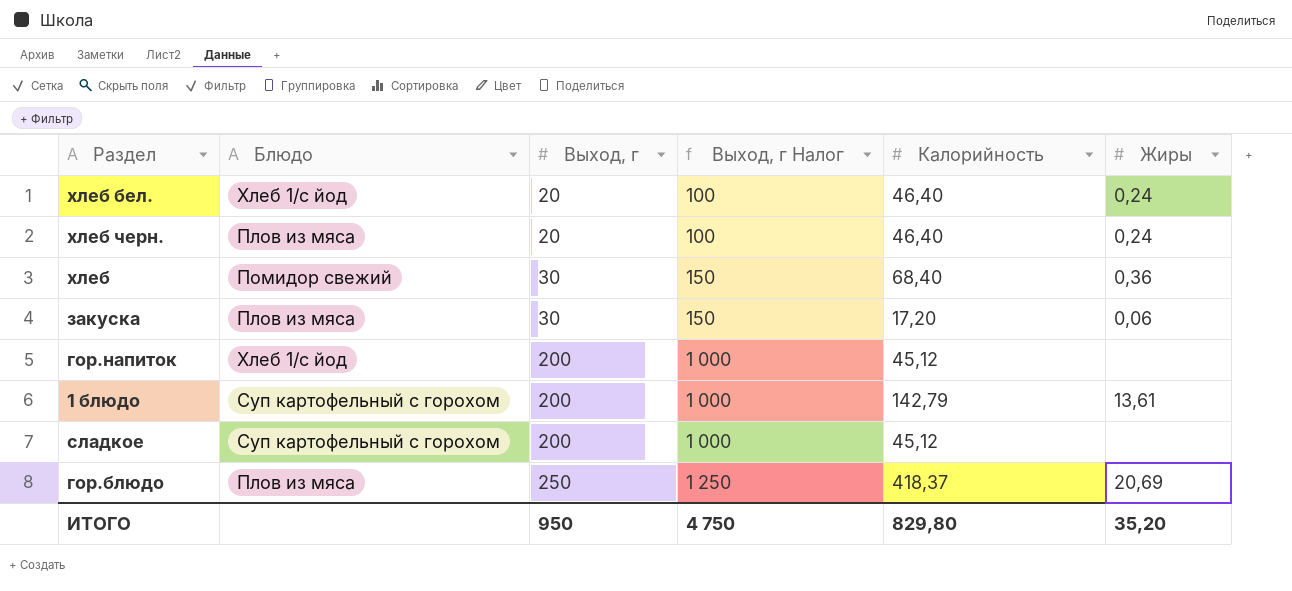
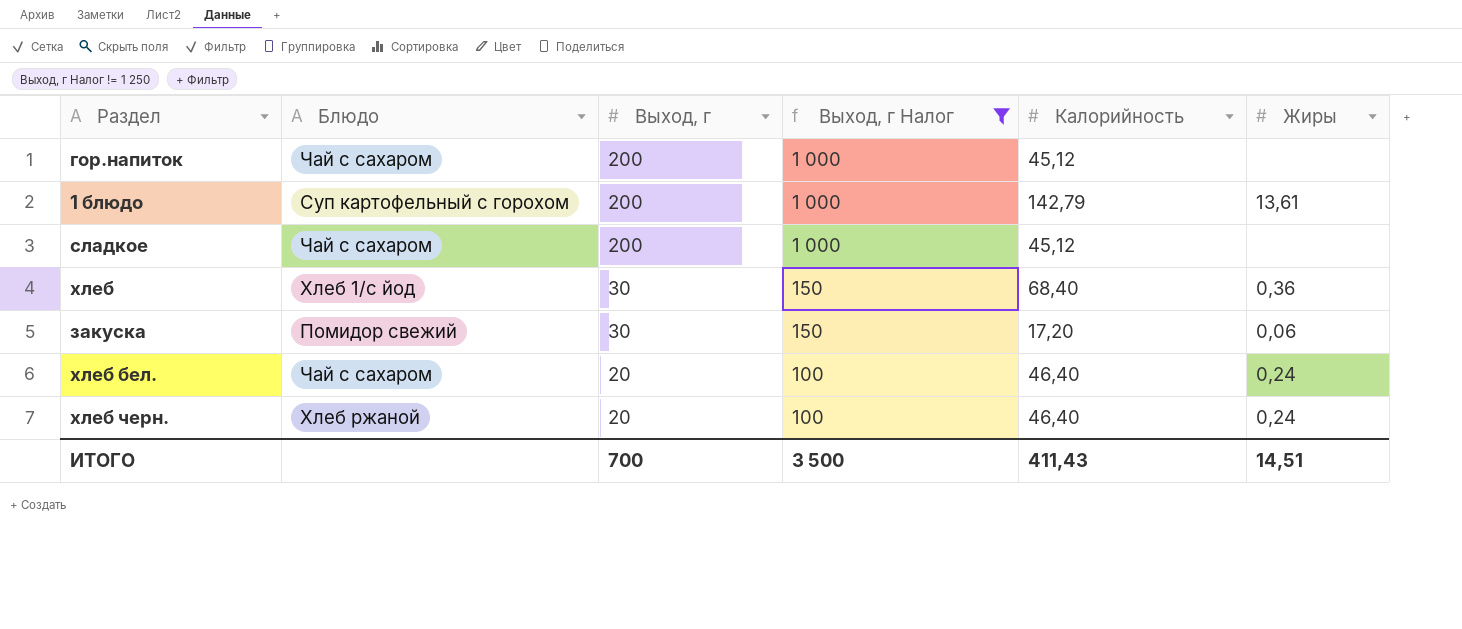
filter: none -> Выход, г Налог != 1 250
row order: Выход, г ascending -> Выход, г descending
гор.напиток | Блюдо: Хлеб 1/с йод -> Чай с сахаром
сладкое | Блюдо: Суп картофельный с горохом -> Чай с сахаром
хлеб | Блюдо: Помидор свежий -> Хлеб 1/с йод
закуска | Блюдо: Плов из мяса -> Помидор свежий
хлеб бел. | Блюдо: Хлеб 1/с йод -> Чай с сахаром
хлеб черн. | Блюдо: Плов из мяса -> Хлеб ржаной
ИТОГО | Выход, г: 950 -> 700
ИТОГО | Выход, г Налог: 4 750 -> 3 500
ИТОГО | Калорийность: 829,80 -> 411,43
ИТОГО | Жиры: 35,20 -> 14,51

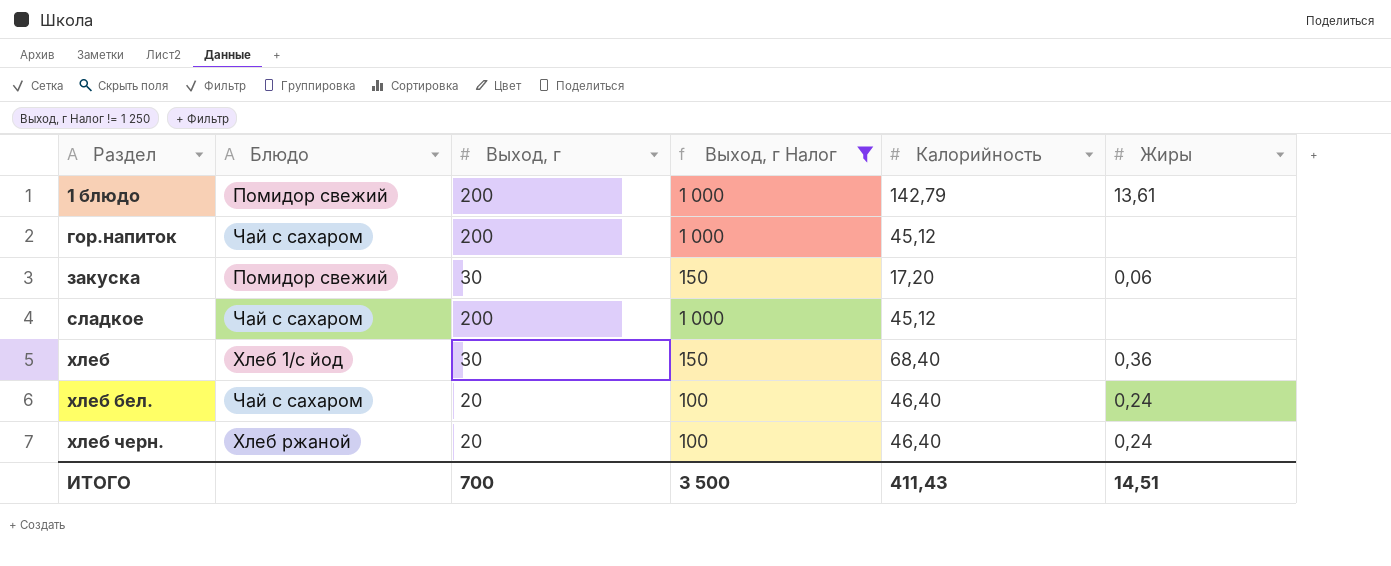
row order: Выход, г descending -> Раздел ascending
1 блюдо | Блюдо: Суп картофельный с горохом -> Помидор свежий

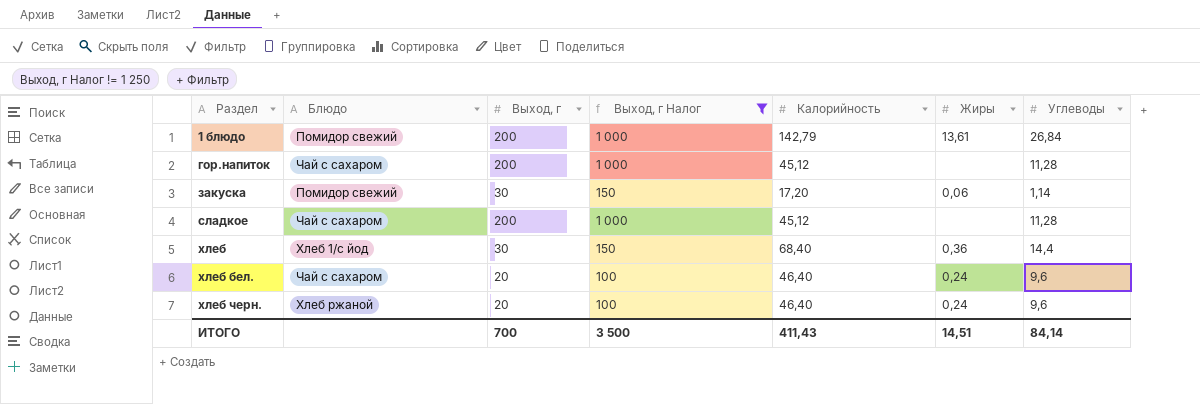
column Углеводы | position: none -> 7

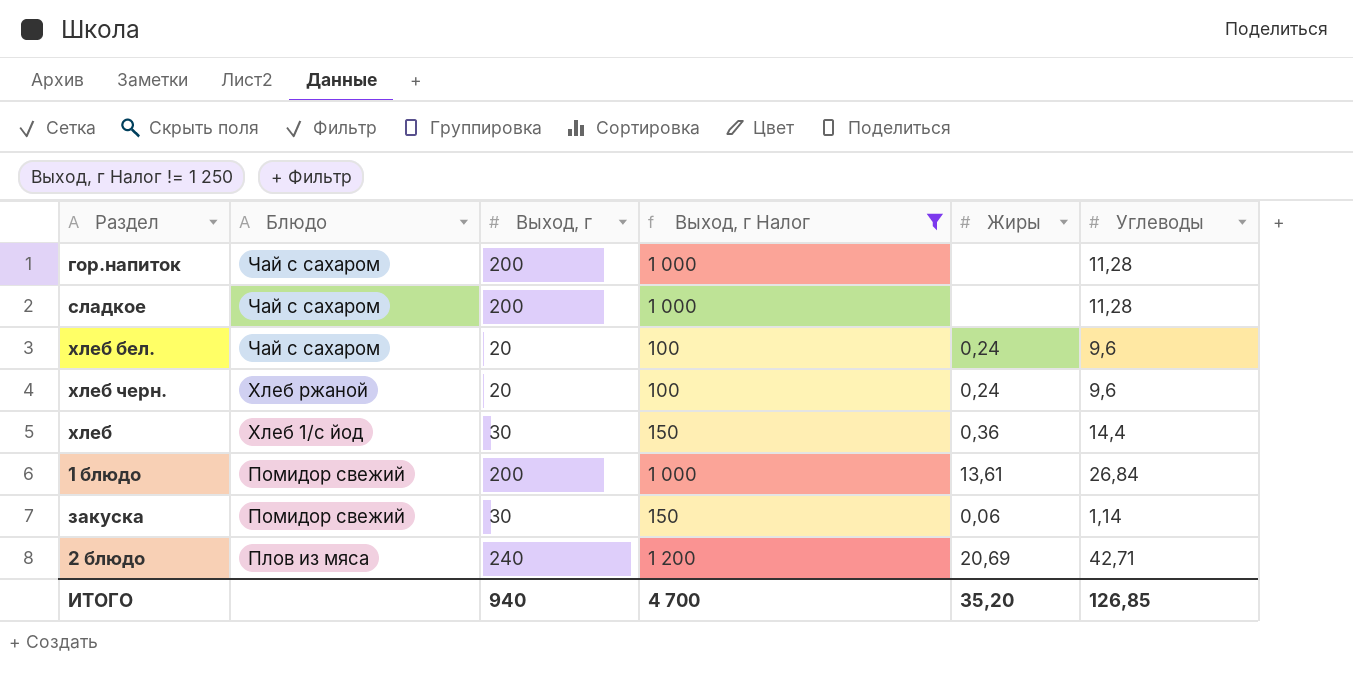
row order: Раздел ascending -> Блюдо descending
column Калорийность | position: 5 -> none
row 2 блюдо: none -> Плов из мяса | 240 | 1 200 | 20,69 | 42,71
ИТОГО | Выход, г: 700 -> 940
ИТОГО | Выход, г Налог: 3 500 -> 4 700
ИТОГО | Жиры: 14,51 -> 35,20
ИТОГО | Углеводы: 84,14 -> 126,85

